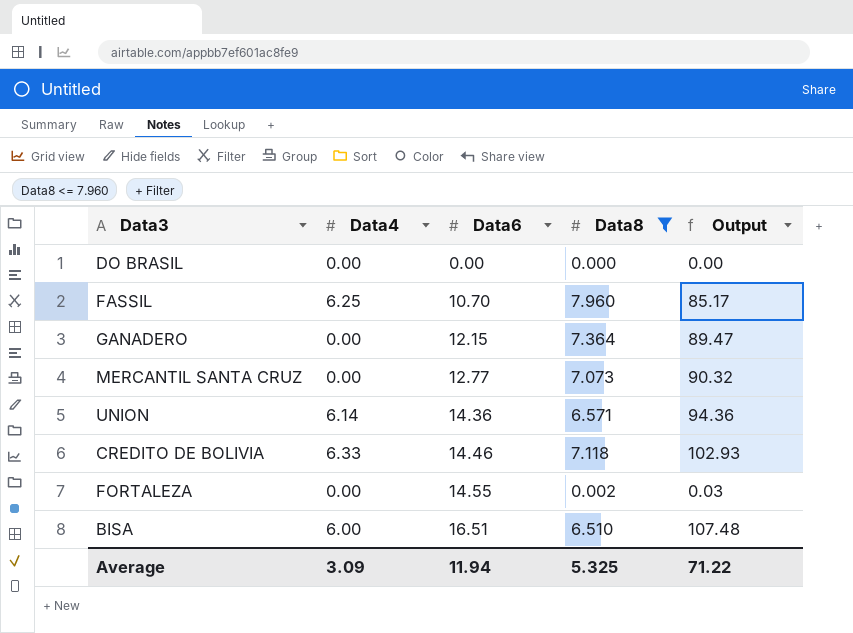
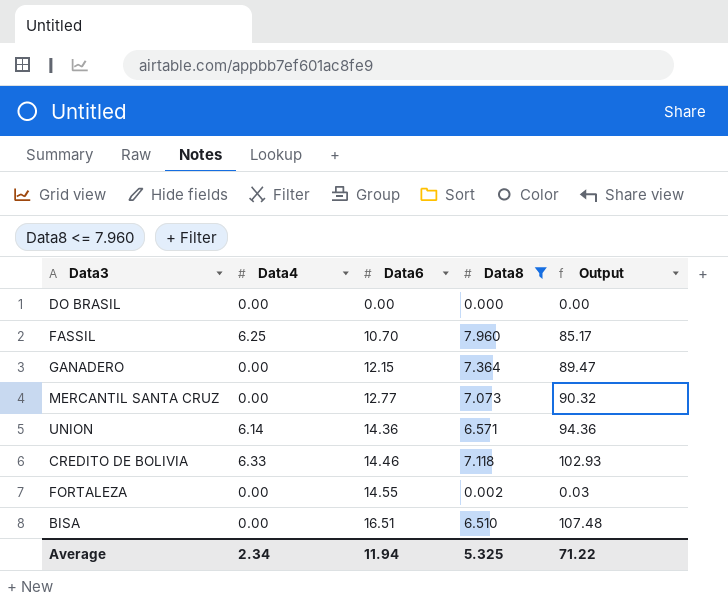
BISA | Data4: 6.00 -> 0.00
Average | Data4: 3.09 -> 2.34

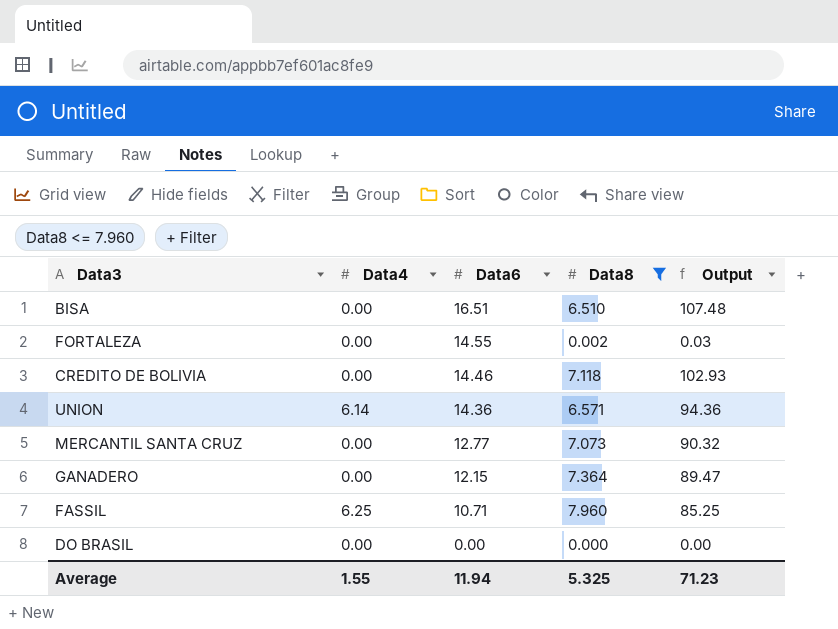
row order: Data6 ascending -> Data6 descending
CREDITO DE BOLIVIA | Data4: 6.33 -> 0.00
FASSIL | Data6: 10.70 -> 10.71
FASSIL | Output: 85.17 -> 85.25
Average | Data4: 2.34 -> 1.55
Average | Output: 71.22 -> 71.23

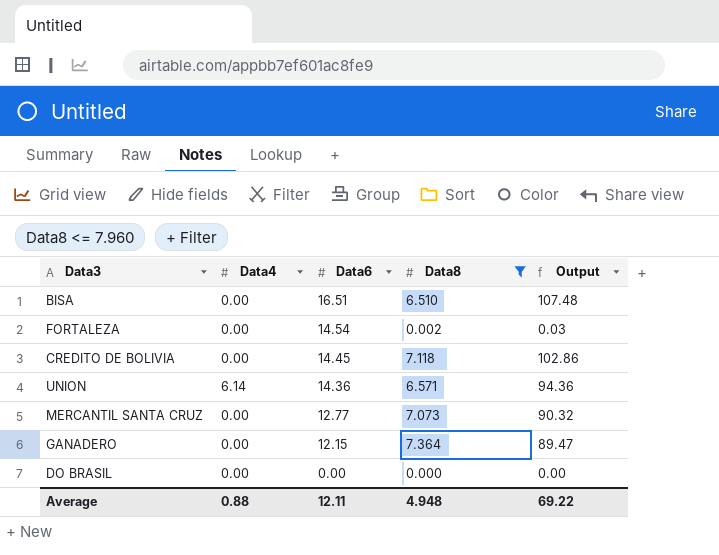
row FASSIL: 6.25 | 10.71 | 7.960 | 85.25 -> none
FORTALEZA | Data6: 14.55 -> 14.54
CREDITO DE BOLIVIA | Data6: 14.46 -> 14.45
CREDITO DE BOLIVIA | Output: 102.93 -> 102.86
Average | Data4: 1.55 -> 0.88
Average | Data6: 11.94 -> 12.11
Average | Data8: 5.325 -> 4.948
Average | Output: 71.23 -> 69.22

